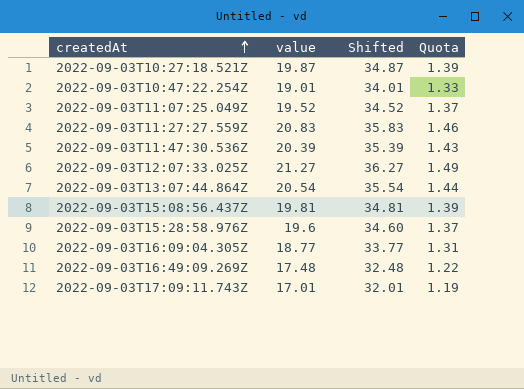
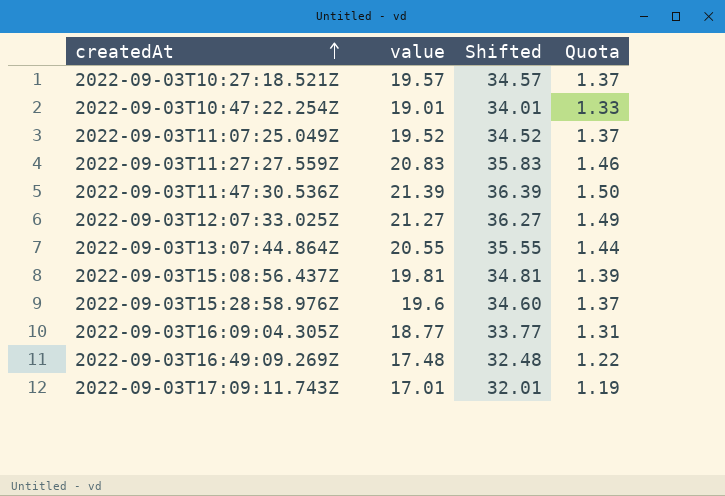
2022-09-03T10:27:18.521Z | value: 19.87 -> 19.57
2022-09-03T10:27:18.521Z | Shifted: 34.87 -> 34.57
2022-09-03T10:27:18.521Z | Quota: 1.39 -> 1.37
2022-09-03T11:47:30.536Z | value: 20.39 -> 21.39
2022-09-03T11:47:30.536Z | Shifted: 35.39 -> 36.39
2022-09-03T11:47:30.536Z | Quota: 1.43 -> 1.50
2022-09-03T13:07:44.864Z | value: 20.54 -> 20.55
2022-09-03T13:07:44.864Z | Shifted: 35.54 -> 35.55

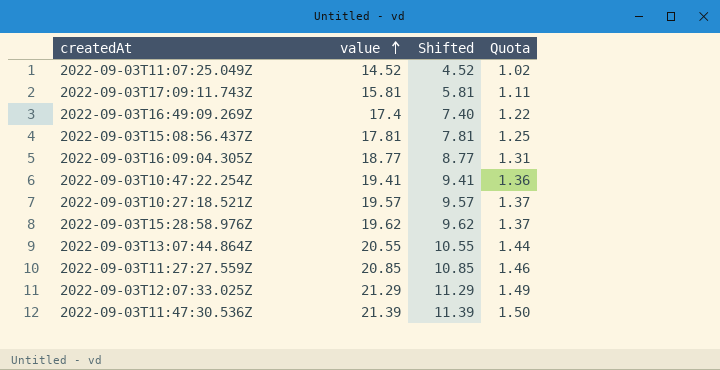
row order: createdAt ascending -> value ascending
column Shifted | formula: [value] + 15 -> [value] - 10
2022-09-03T11:07:25.049Z | value: 19.52 -> 14.52
2022-09-03T11:07:25.049Z | Quota: 1.37 -> 1.02
2022-09-03T17:09:11.743Z | value: 17.01 -> 15.81
2022-09-03T17:09:11.743Z | Quota: 1.19 -> 1.11
2022-09-03T16:49:09.269Z | value: 17.48 -> 17.4
2022-09-03T15:08:56.437Z | value: 19.81 -> 17.81
2022-09-03T15:08:56.437Z | Quota: 1.39 -> 1.25
2022-09-03T10:47:22.254Z | value: 19.01 -> 19.41
2022-09-03T10:47:22.254Z | Quota: 1.33 -> 1.36
2022-09-03T15:28:58.976Z | value: 19.6 -> 19.62
2022-09-03T11:27:27.559Z | value: 20.83 -> 20.85
2022-09-03T12:07:33.025Z | value: 21.27 -> 21.29

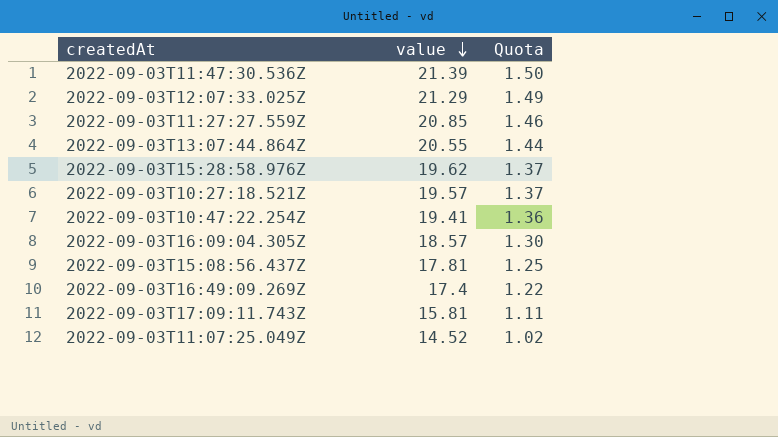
row order: value ascending -> value descending
column Shifted | formula: [value] - 10 -> none
2022-09-03T16:09:04.305Z | value: 18.77 -> 18.57
2022-09-03T16:09:04.305Z | Quota: 1.31 -> 1.30

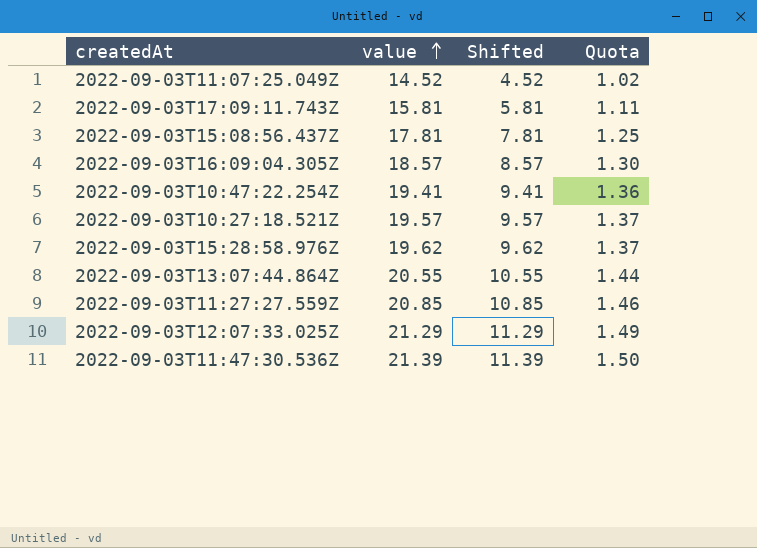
row order: value descending -> value ascending
column Shifted | formula: none -> [value] - 10
row 2022-09-03T16:49:09.269Z: 17.4 | 1.22 -> none

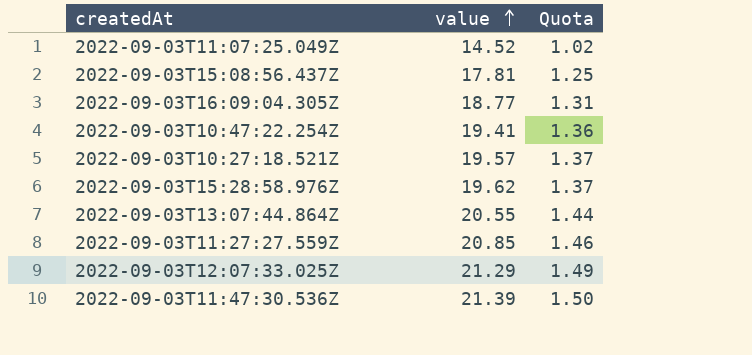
column Shifted | formula: [value] - 10 -> none
row 2022-09-03T17:09:11.743Z: 15.81 | 5.81 | 1.11 -> none
2022-09-03T16:09:04.305Z | value: 18.57 -> 18.77
2022-09-03T16:09:04.305Z | Quota: 1.30 -> 1.31

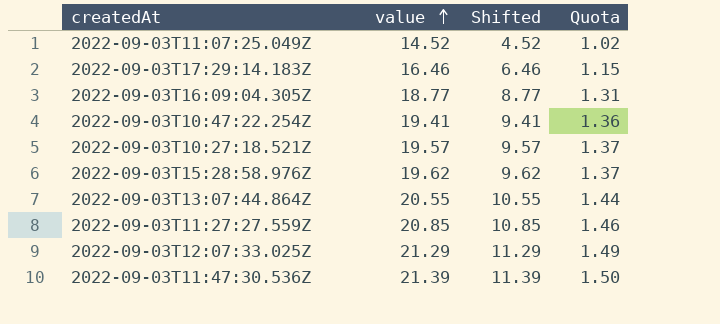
column Shifted | formula: none -> [value] - 10
row 2022-09-03T15:08:56.437Z: 17.81 | 1.25 -> none
row 2022-09-03T17:29:14.183Z: none -> 16.46 | 6.46 | 1.15

